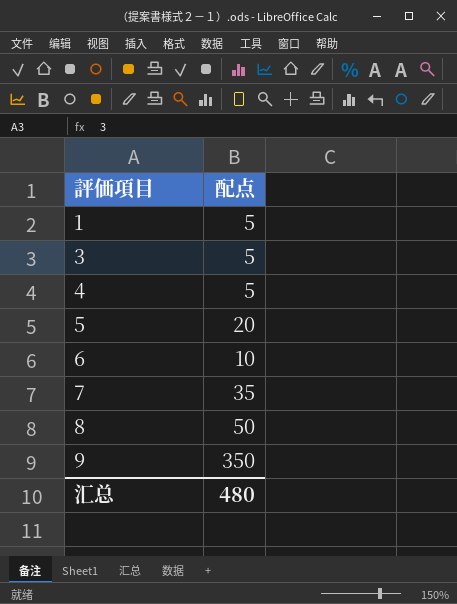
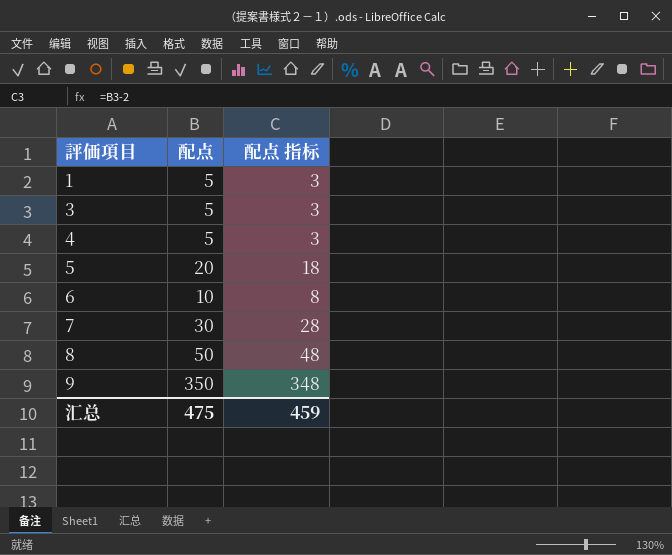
column 配点 指标 | formula: none -> [配点] - 2
7 | 配点: 35 -> 30
汇总 | 配点: 480 -> 475

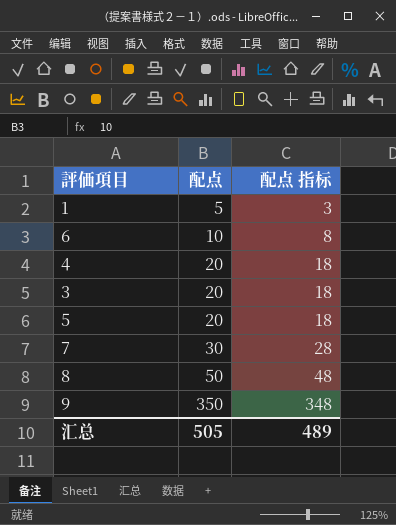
row order: 評価項目 ascending -> 配点 ascending
4 | 配点: 5 -> 20
4 | 配点 指标: 3 -> 18
3 | 配点: 5 -> 20
3 | 配点 指标: 3 -> 18
汇总 | 配点: 475 -> 505
汇总 | 配点 指标: 459 -> 489

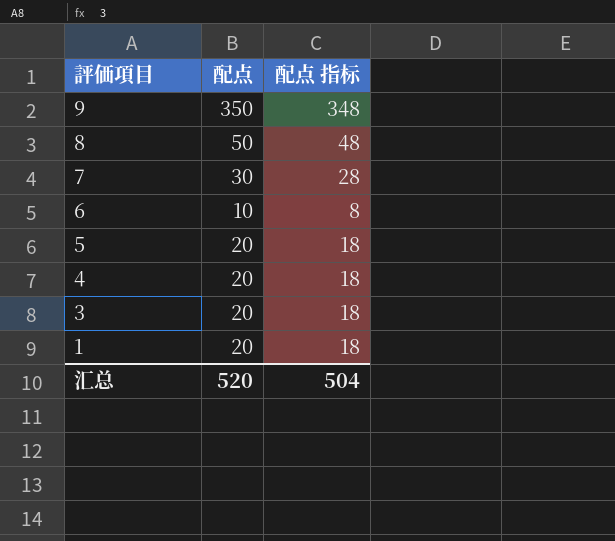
row order: 配点 ascending -> 評価項目 descending
1 | 配点: 5 -> 20
1 | 配点 指标: 3 -> 18
汇总 | 配点: 505 -> 520
汇总 | 配点 指标: 489 -> 504

